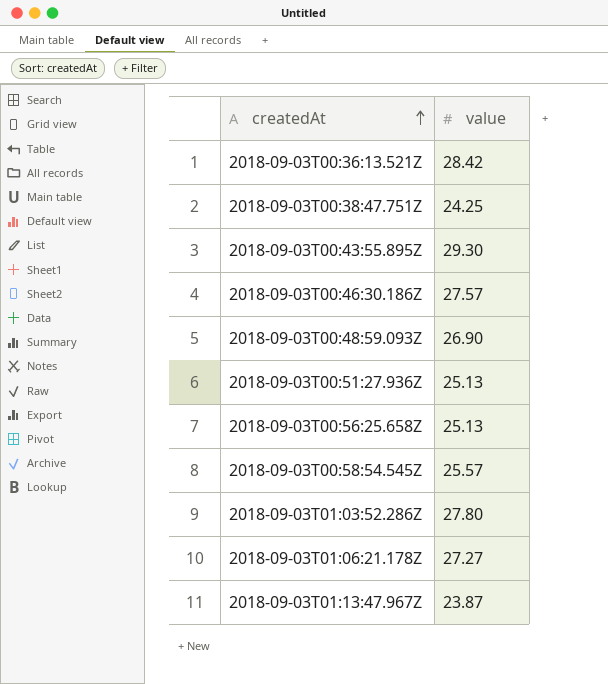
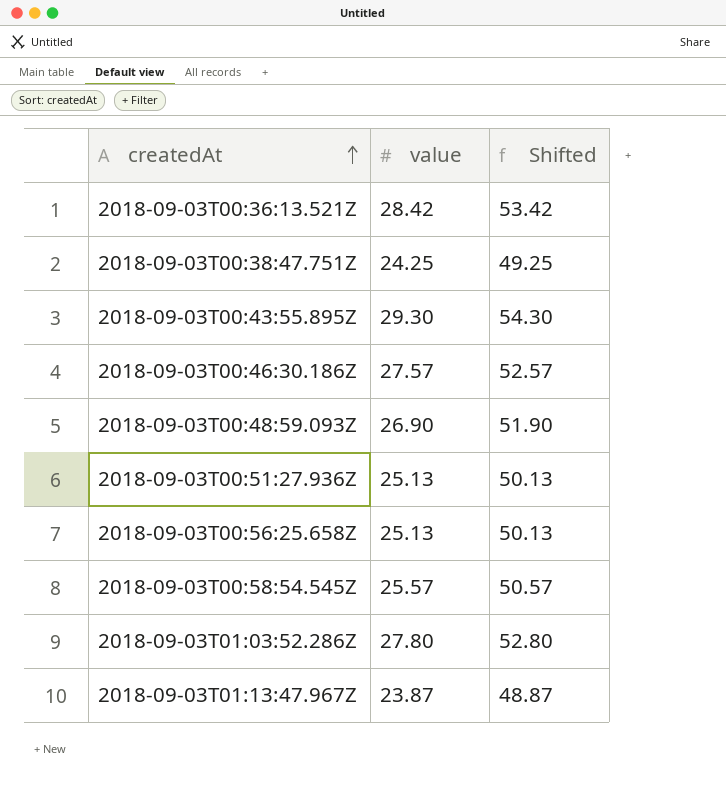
column Shifted | formula: none -> [value] + 25
row 2018-09-03T01:06:21.178Z: 27.27 -> none

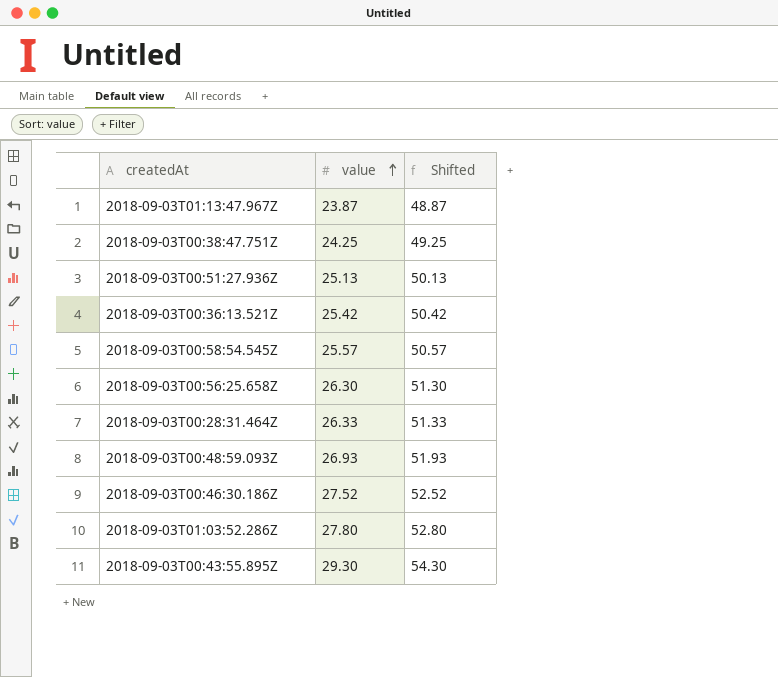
row order: createdAt ascending -> value ascending
2018-09-03T00:36:13.521Z | value: 28.42 -> 25.42
2018-09-03T00:36:13.521Z | Shifted: 53.42 -> 50.42
2018-09-03T00:56:25.658Z | value: 25.13 -> 26.30
2018-09-03T00:56:25.658Z | Shifted: 50.13 -> 51.30
row 2018-09-03T00:28:31.464Z: none -> 26.33 | 51.33
2018-09-03T00:48:59.093Z | value: 26.90 -> 26.93
2018-09-03T00:48:59.093Z | Shifted: 51.90 -> 51.93
2018-09-03T00:46:30.186Z | value: 27.57 -> 27.52
2018-09-03T00:46:30.186Z | Shifted: 52.57 -> 52.52

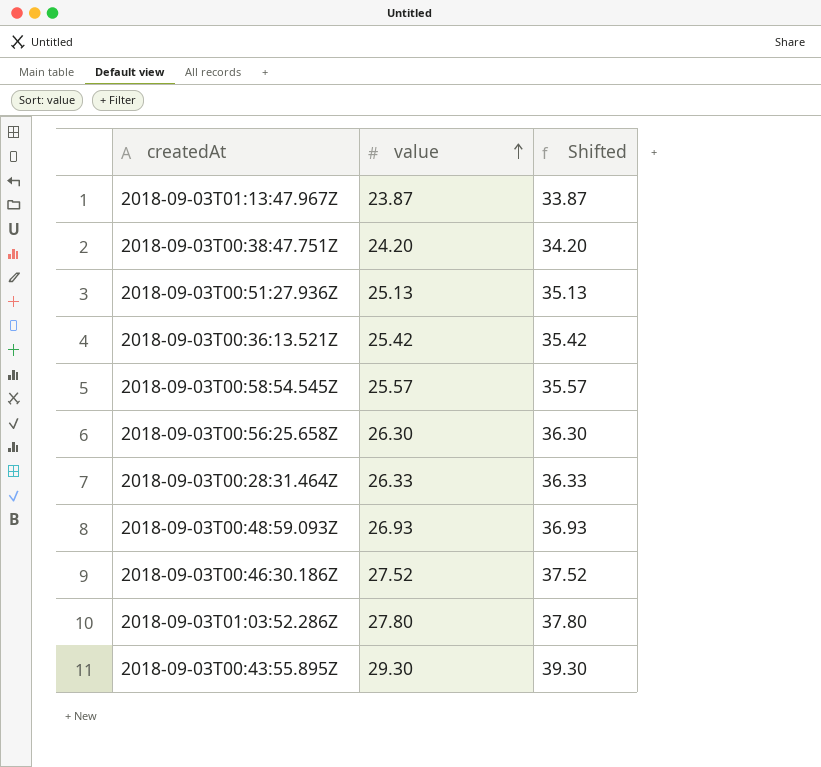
column Shifted | formula: [value] + 25 -> [value] + 10
2018-09-03T00:38:47.751Z | value: 24.25 -> 24.20

